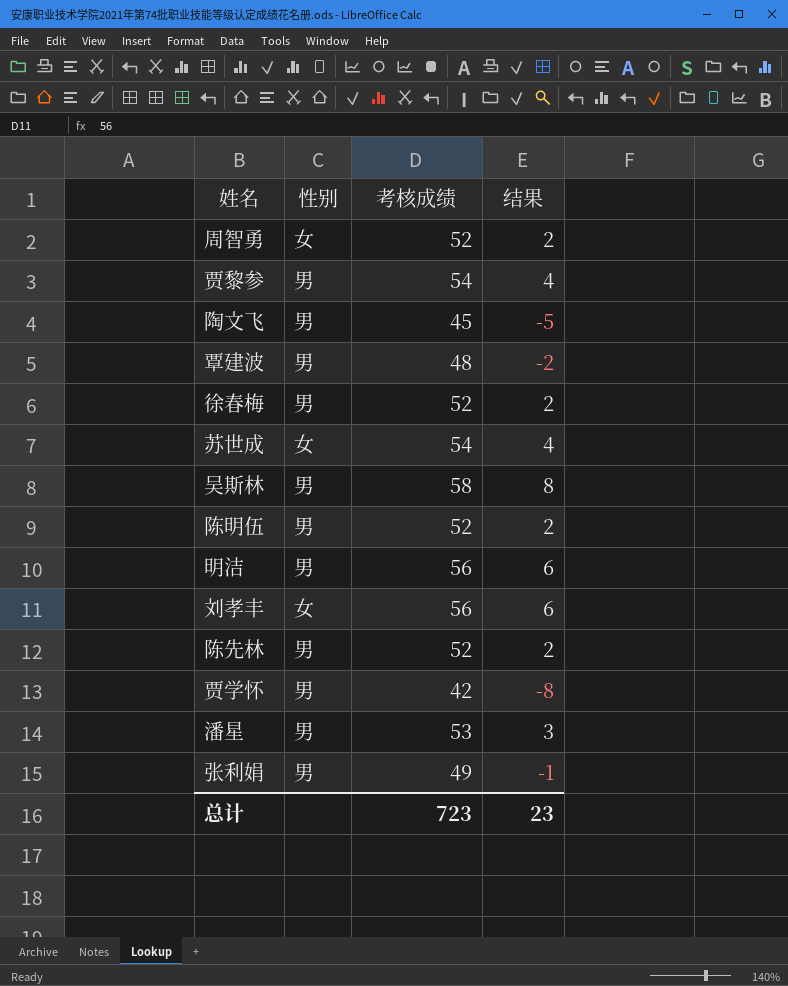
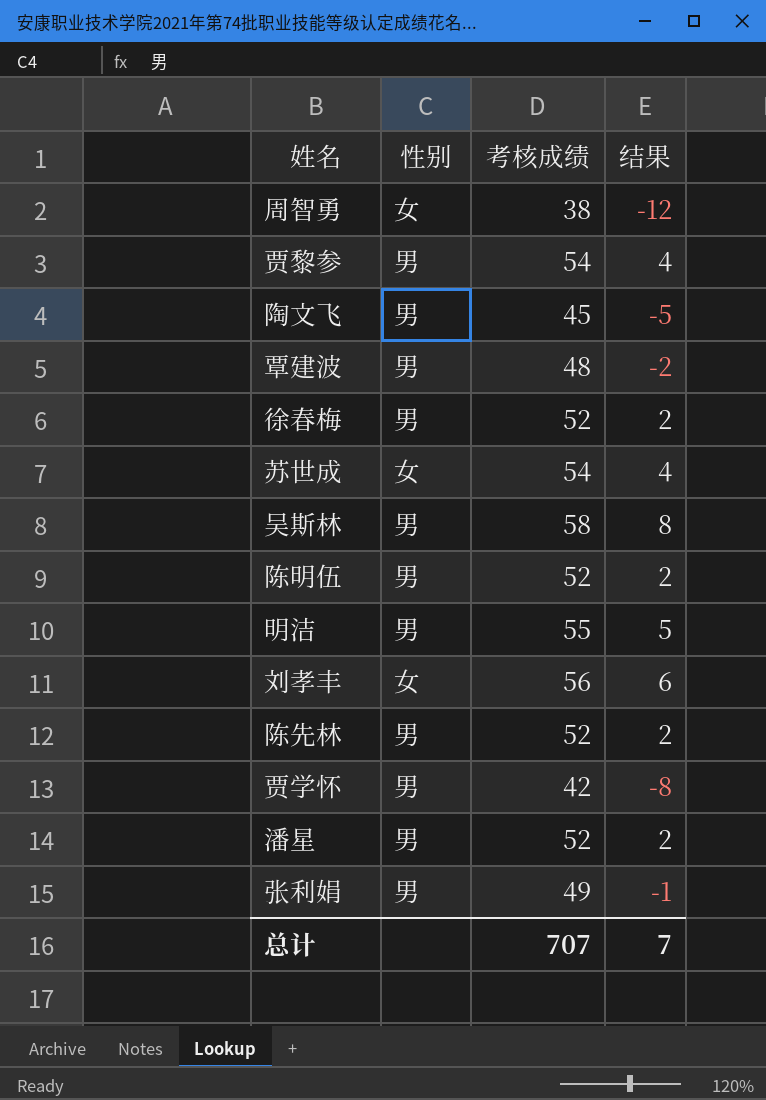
周智勇 | 考核成绩: 52 -> 38
周智勇 | 结果: 2 -> -12
明洁 | 考核成绩: 56 -> 55
明洁 | 结果: 6 -> 5
潘星 | 考核成绩: 53 -> 52
潘星 | 结果: 3 -> 2
总计 | 考核成绩: 723 -> 707
总计 | 结果: 23 -> 7

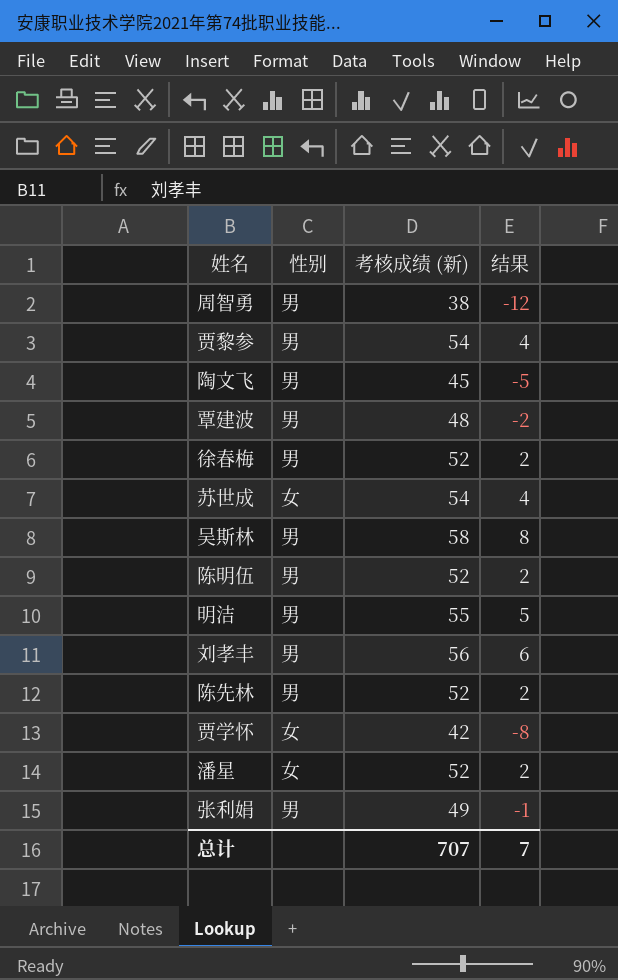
column name: 考核成绩 -> 考核成绩 (新)
周智勇 | 性别: 女 -> 男
刘孝丰 | 性别: 女 -> 男
贾学怀 | 性别: 男 -> 女
潘星 | 性别: 男 -> 女

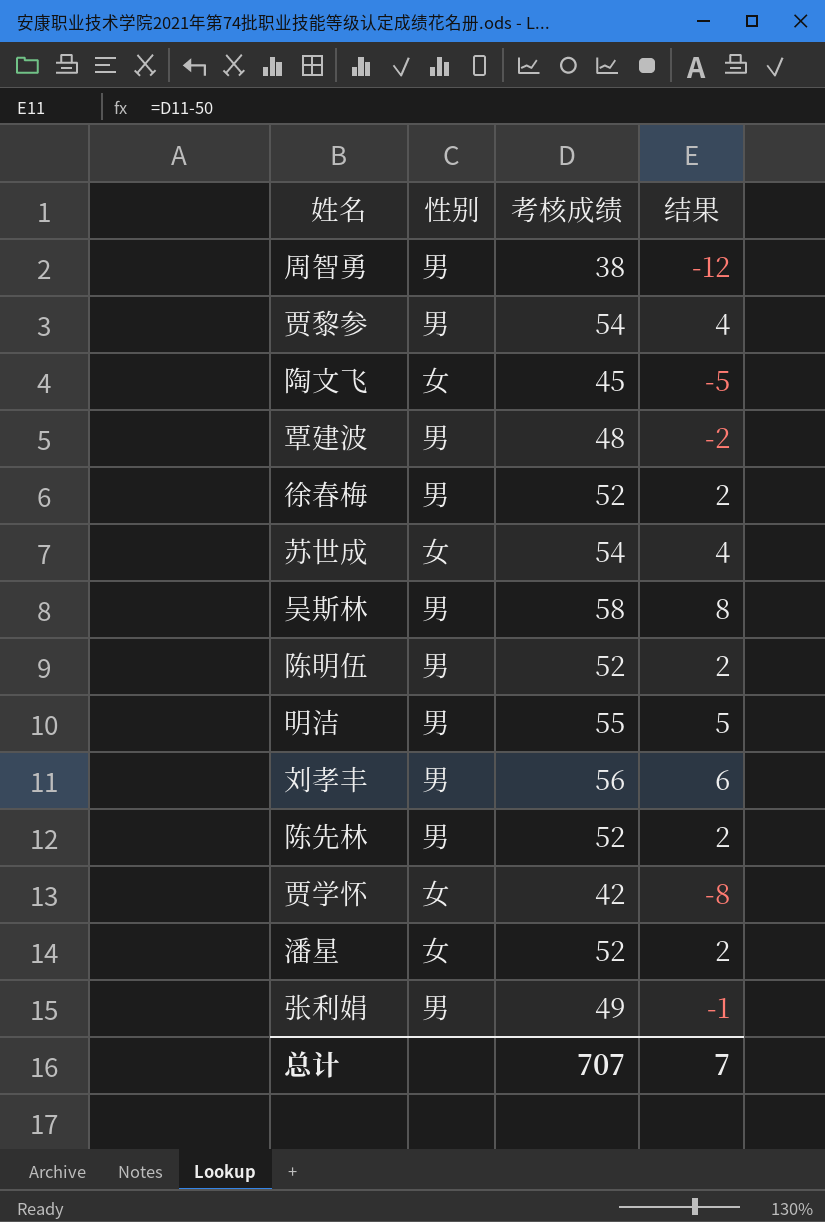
column name: 考核成绩 (新) -> 考核成绩
陶文飞 | 性别: 男 -> 女

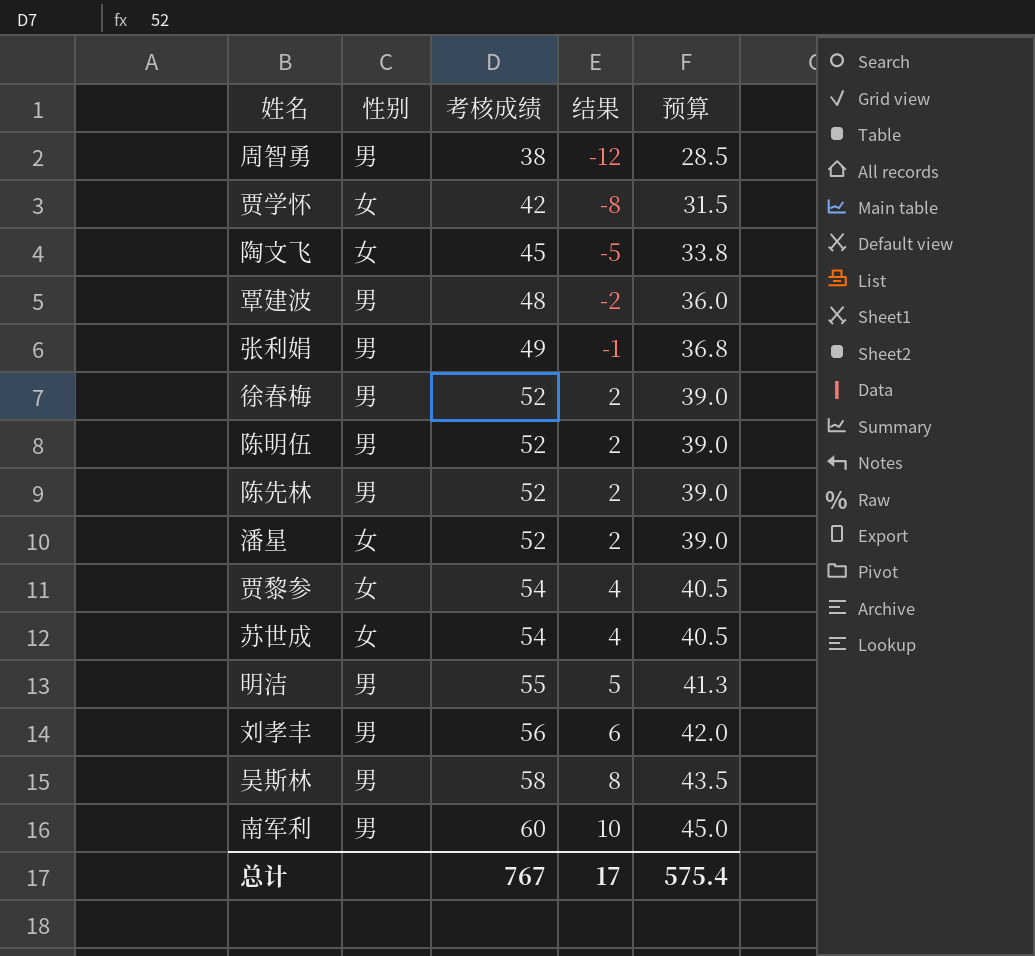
row order: none -> 考核成绩 ascending
column 预算 | formula: none -> [考核成绩] * 0.75
贾黎参 | 性别: 男 -> 女
row 南军利: none -> 男 | 60 | 10 | 45.0
总计 | 考核成绩: 707 -> 767
总计 | 结果: 7 -> 17

